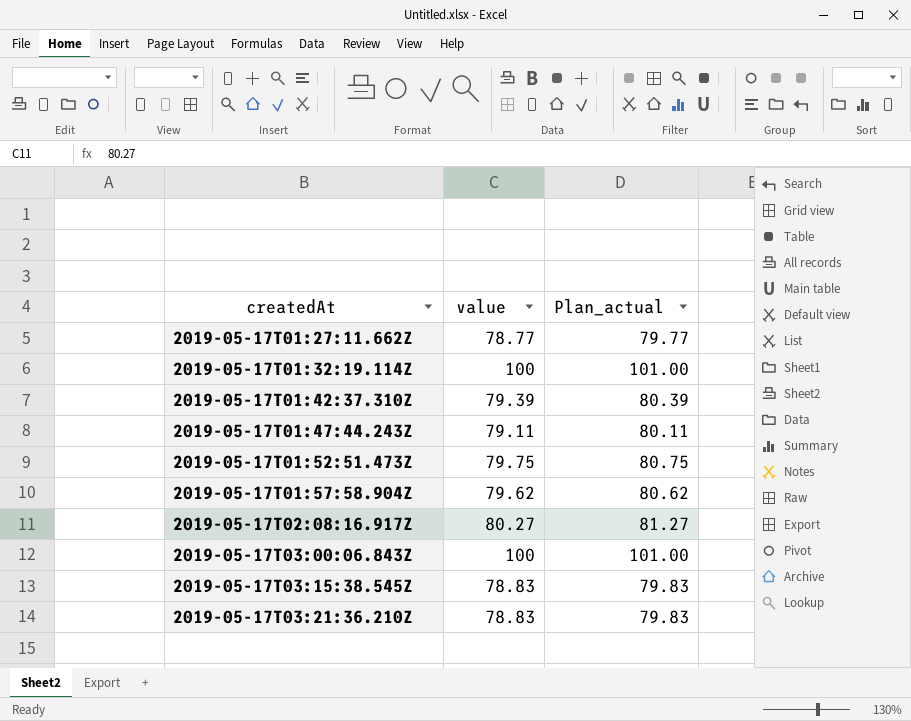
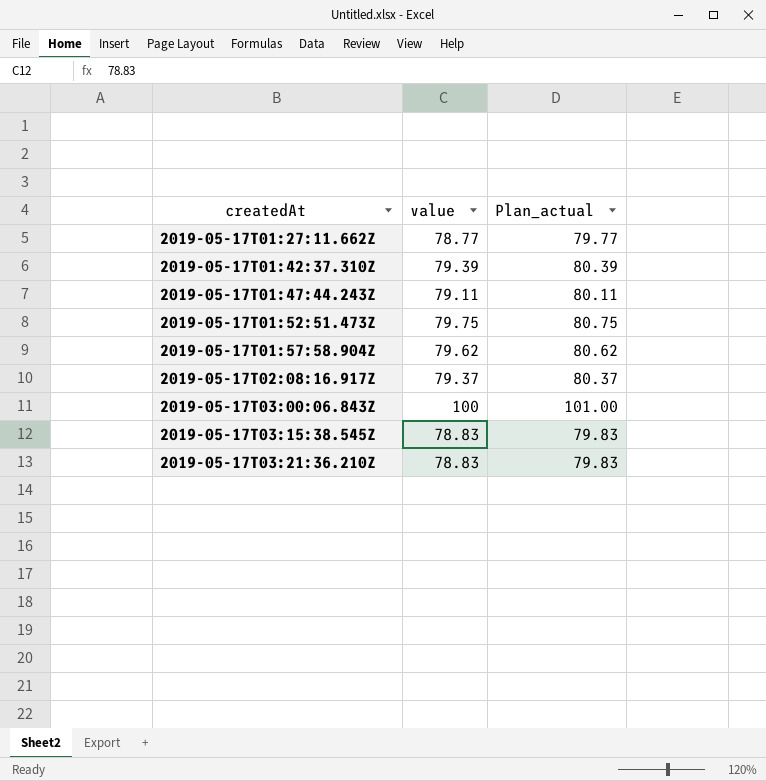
row 2019-05-17T01:32:19.114Z: 100 | 101.00 -> none
2019-05-17T02:08:16.917Z | value: 80.27 -> 79.37
2019-05-17T02:08:16.917Z | Plan_actual: 81.27 -> 80.37

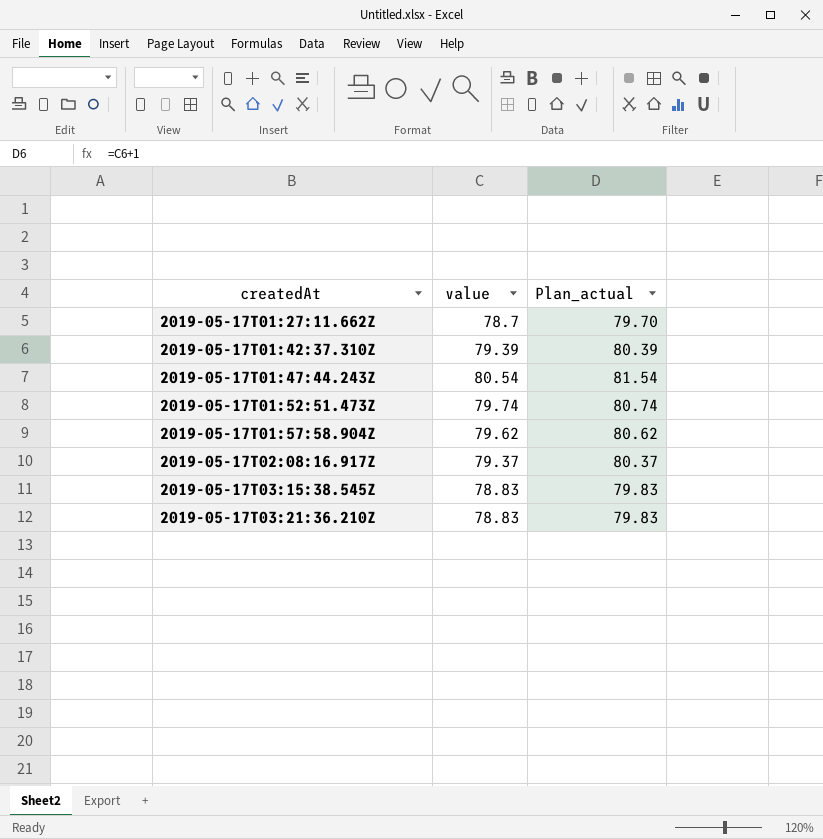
row 2019-05-17T03:00:06.843Z: 100 | 101.00 -> none
2019-05-17T01:27:11.662Z | value: 78.77 -> 78.7
2019-05-17T01:27:11.662Z | Plan_actual: 79.77 -> 79.70
2019-05-17T01:47:44.243Z | value: 79.11 -> 80.54
2019-05-17T01:47:44.243Z | Plan_actual: 80.11 -> 81.54
2019-05-17T01:52:51.473Z | value: 79.75 -> 79.74
2019-05-17T01:52:51.473Z | Plan_actual: 80.75 -> 80.74

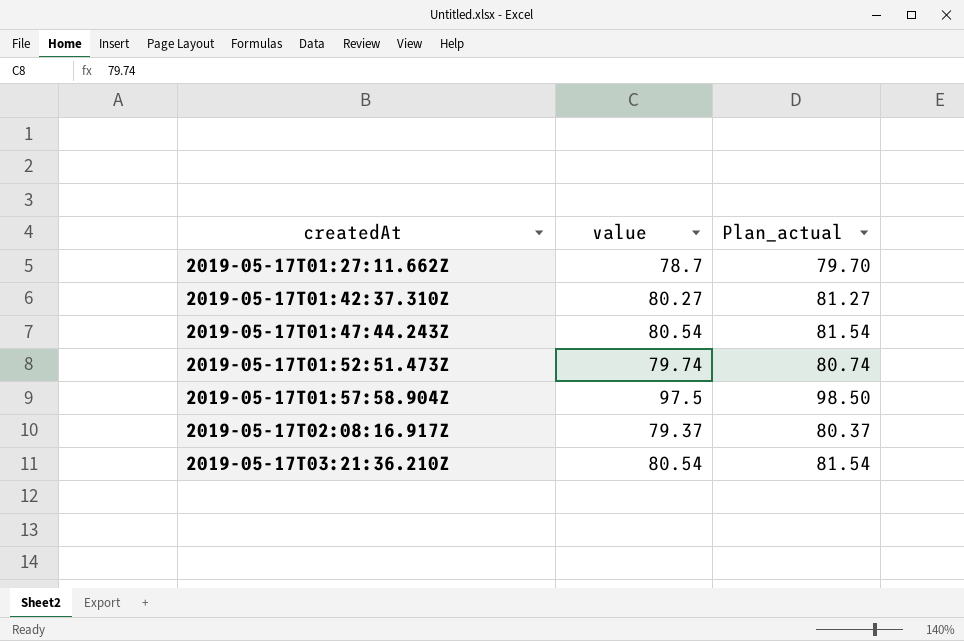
row 2019-05-17T03:15:38.545Z: 78.83 | 79.83 -> none
2019-05-17T01:42:37.310Z | value: 79.39 -> 80.27
2019-05-17T01:42:37.310Z | Plan_actual: 80.39 -> 81.27
2019-05-17T01:57:58.904Z | value: 79.62 -> 97.5
2019-05-17T01:57:58.904Z | Plan_actual: 80.62 -> 98.50
2019-05-17T03:21:36.210Z | value: 78.83 -> 80.54
2019-05-17T03:21:36.210Z | Plan_actual: 79.83 -> 81.54

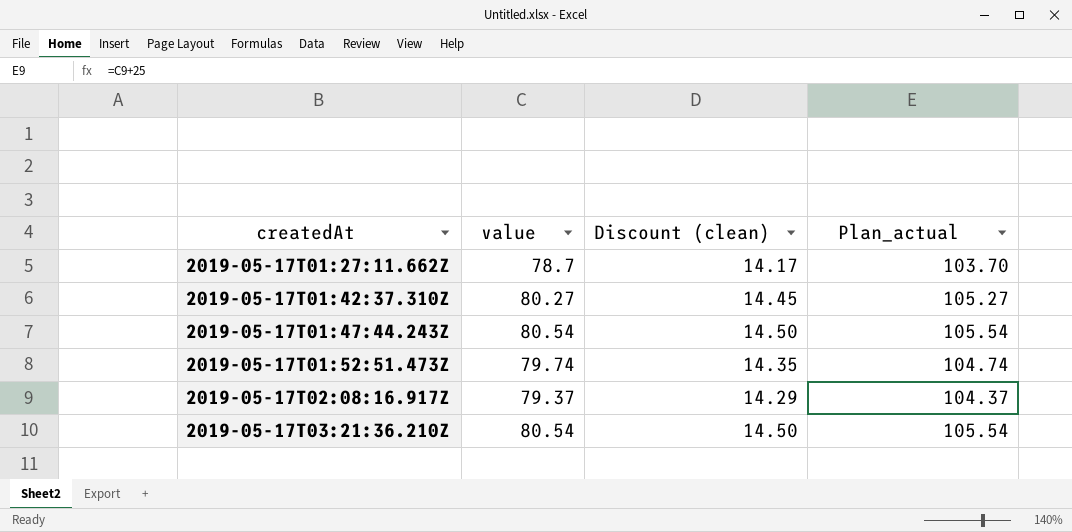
column Discount (clean) | formula: none -> [value] * 0.18
column Plan_actual | formula: [value] + 1 -> [value] + 25
row 2019-05-17T01:57:58.904Z: 97.5 | 98.50 -> none

